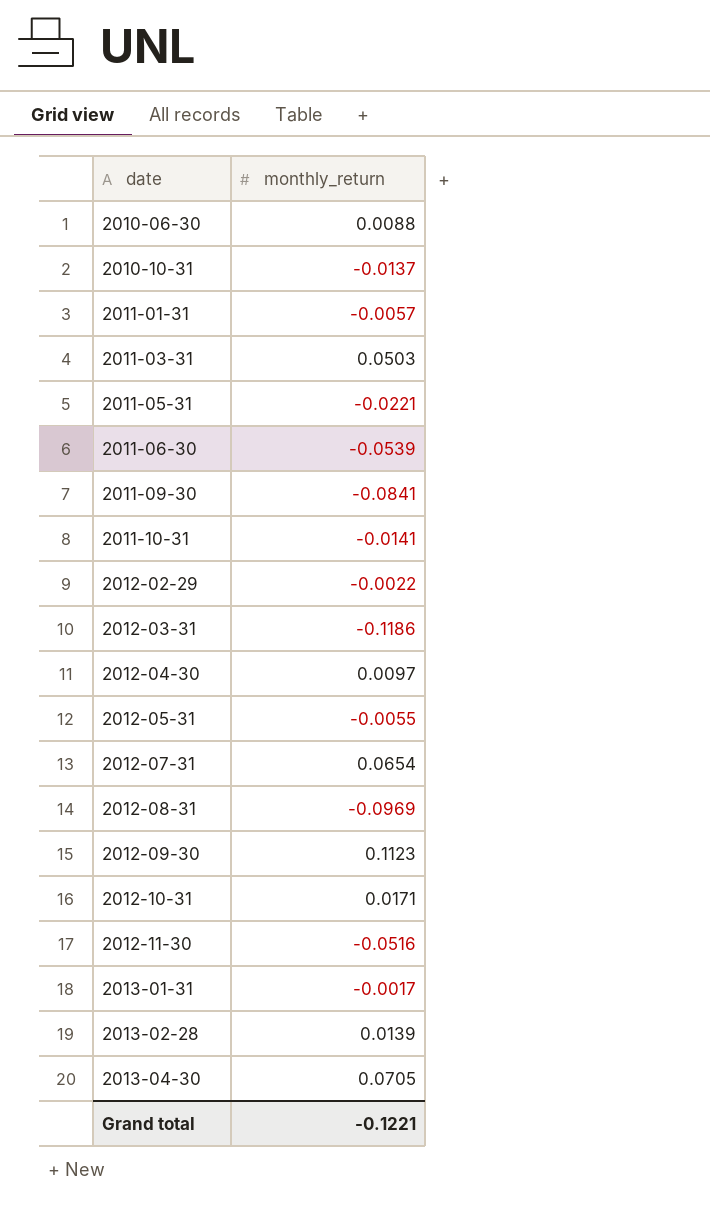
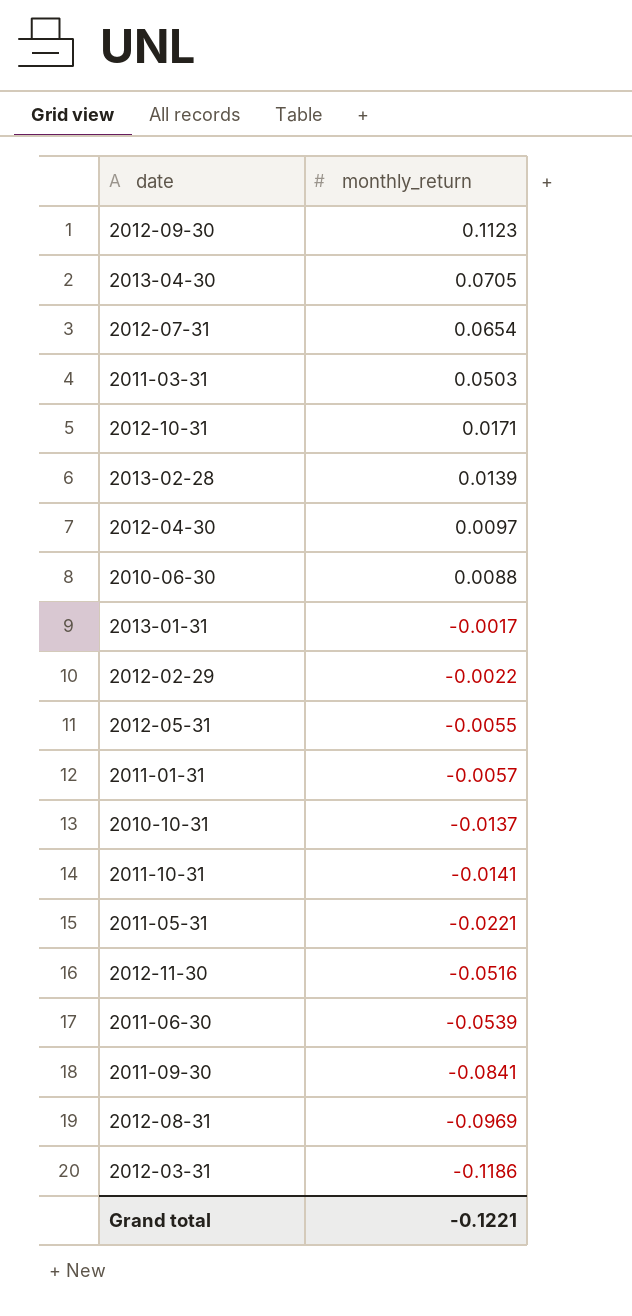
row order: date ascending -> monthly_return descending

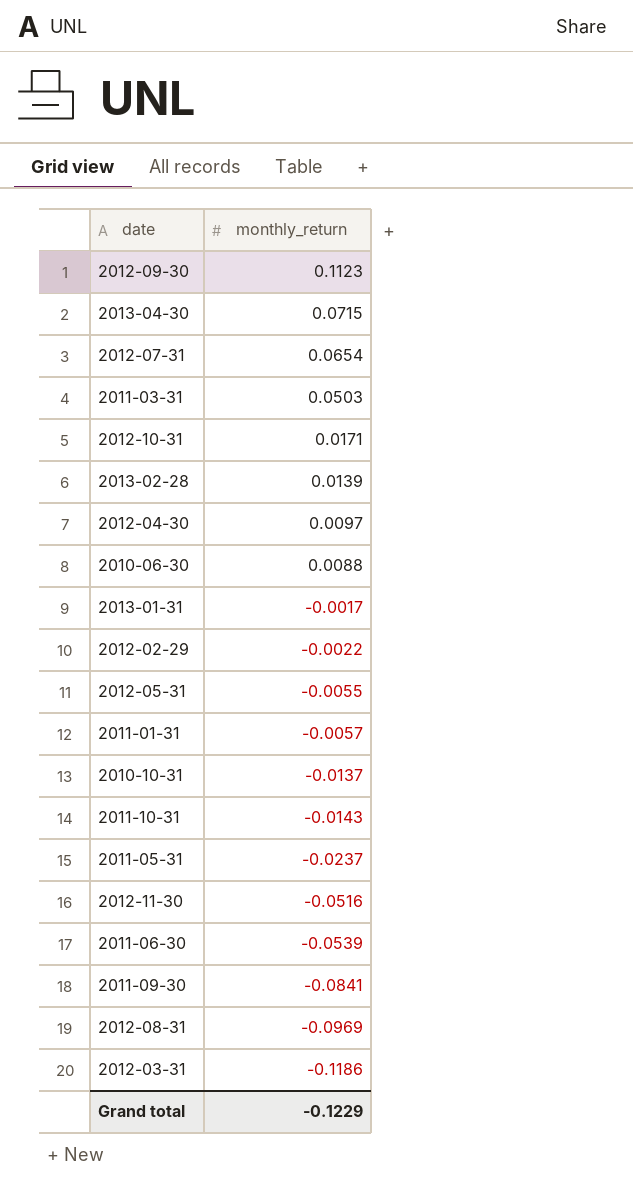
2013-04-30 | monthly_return: 0.0705 -> 0.0715
2011-10-31 | monthly_return: -0.0141 -> -0.0143
2011-05-31 | monthly_return: -0.0221 -> -0.0237
Grand total | monthly_return: -0.1221 -> -0.1229

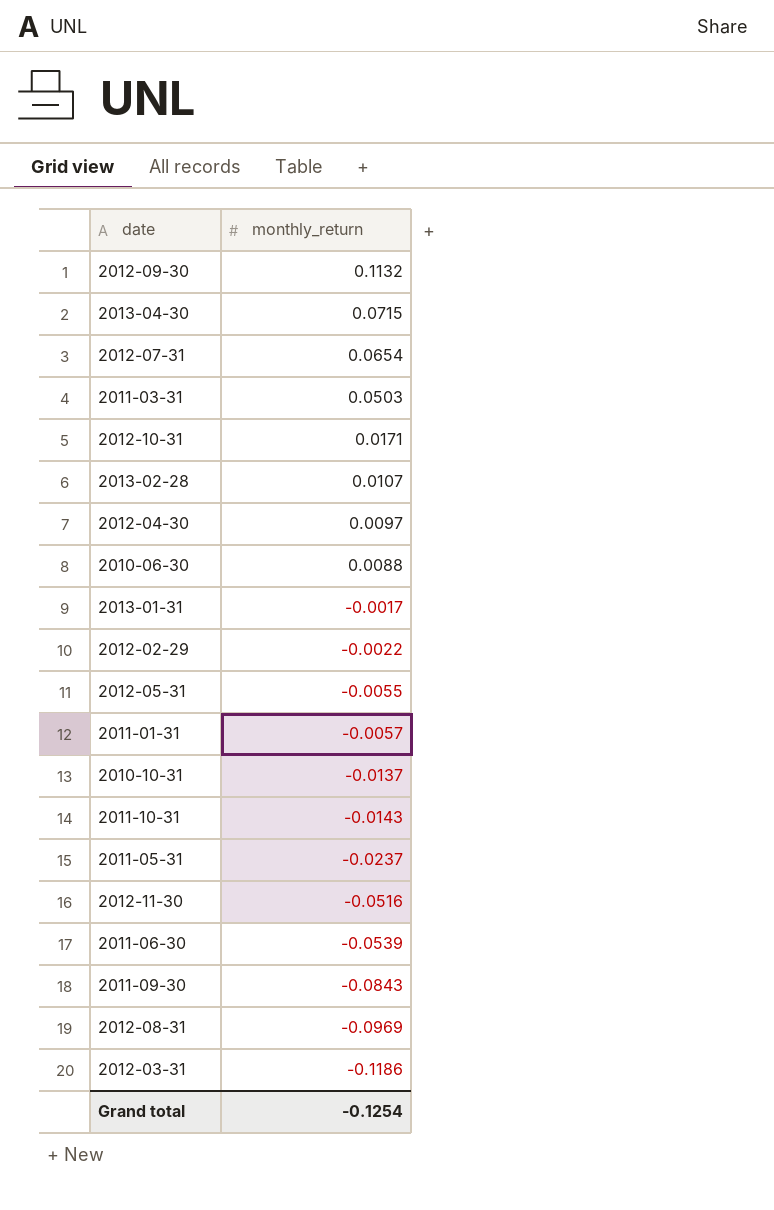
2012-09-30 | monthly_return: 0.1123 -> 0.1132
2013-02-28 | monthly_return: 0.0139 -> 0.0107
2011-09-30 | monthly_return: -0.0841 -> -0.0843
Grand total | monthly_return: -0.1229 -> -0.1254

